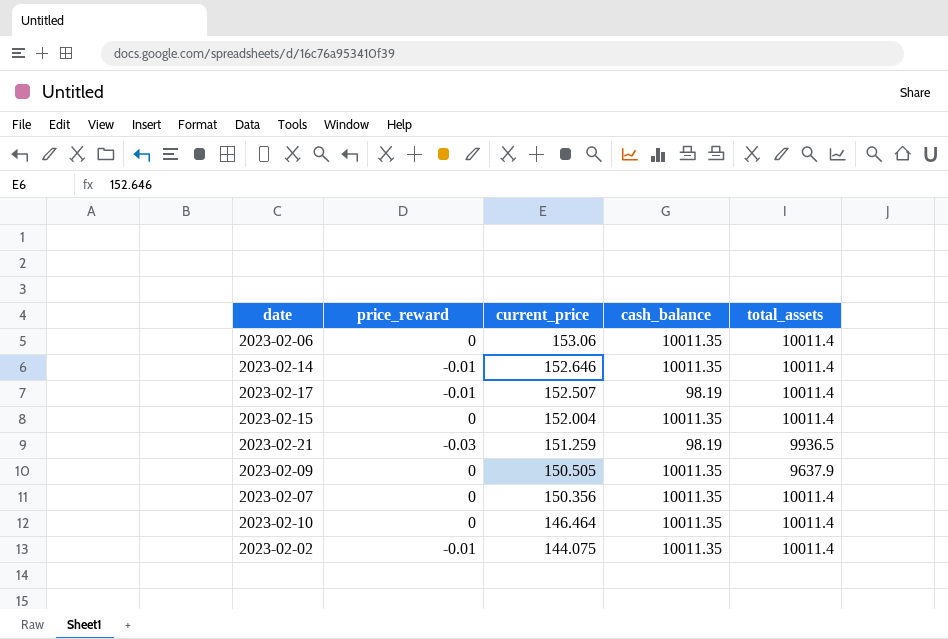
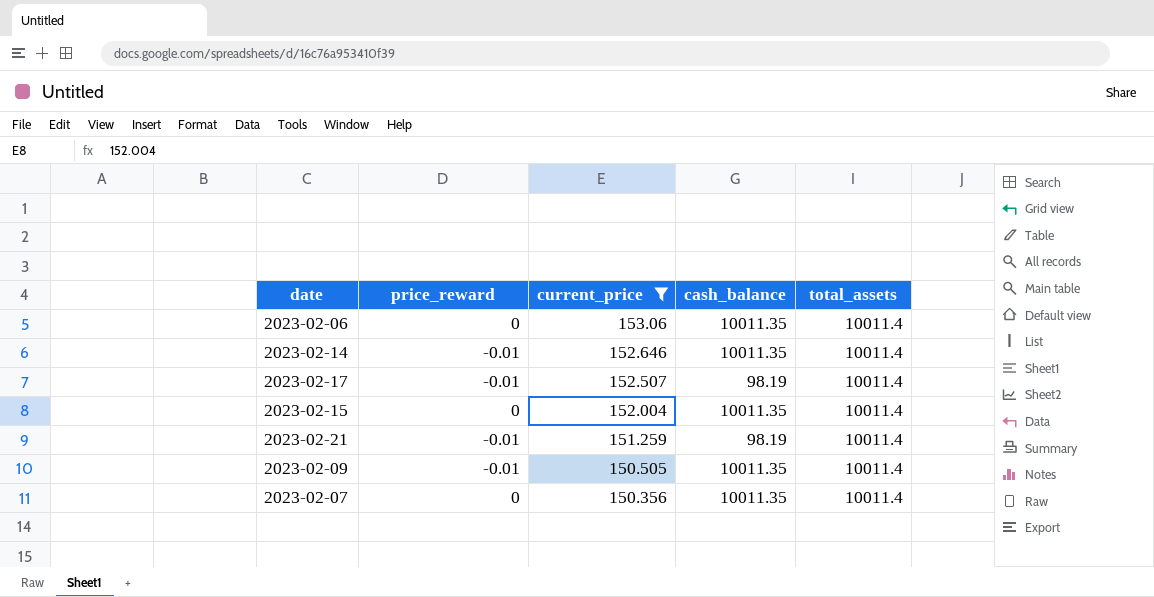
filter: none -> current_price >= 150.356
2023-02-21 | price_reward: -0.03 -> -0.01
2023-02-21 | total_assets: 9936.5 -> 10011.4
2023-02-09 | price_reward: 0 -> -0.01
2023-02-09 | total_assets: 9637.9 -> 10011.4

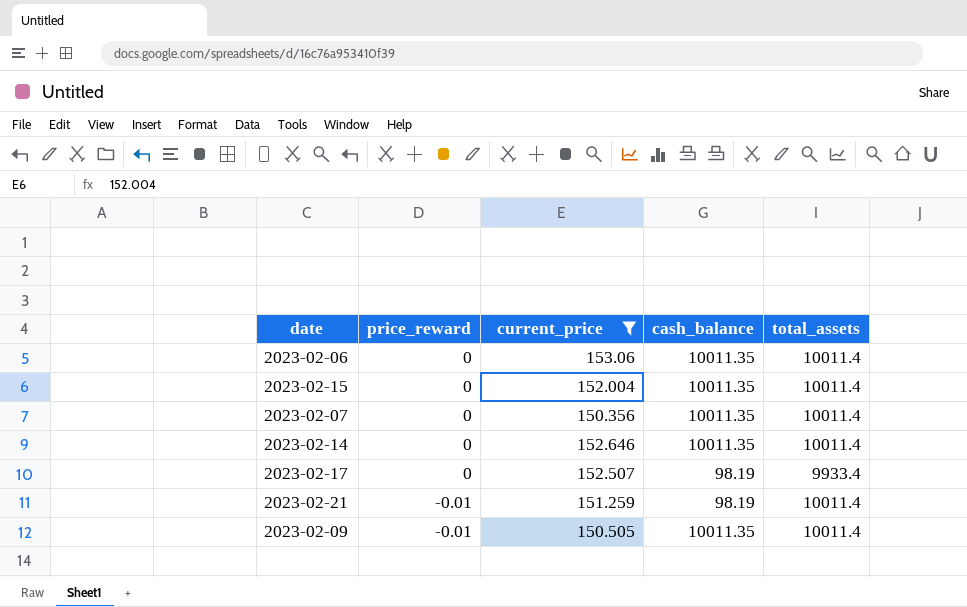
row order: current_price descending -> price_reward descending
2023-02-14 | price_reward: -0.01 -> 0
2023-02-17 | price_reward: -0.01 -> 0
2023-02-17 | total_assets: 10011.4 -> 9933.4

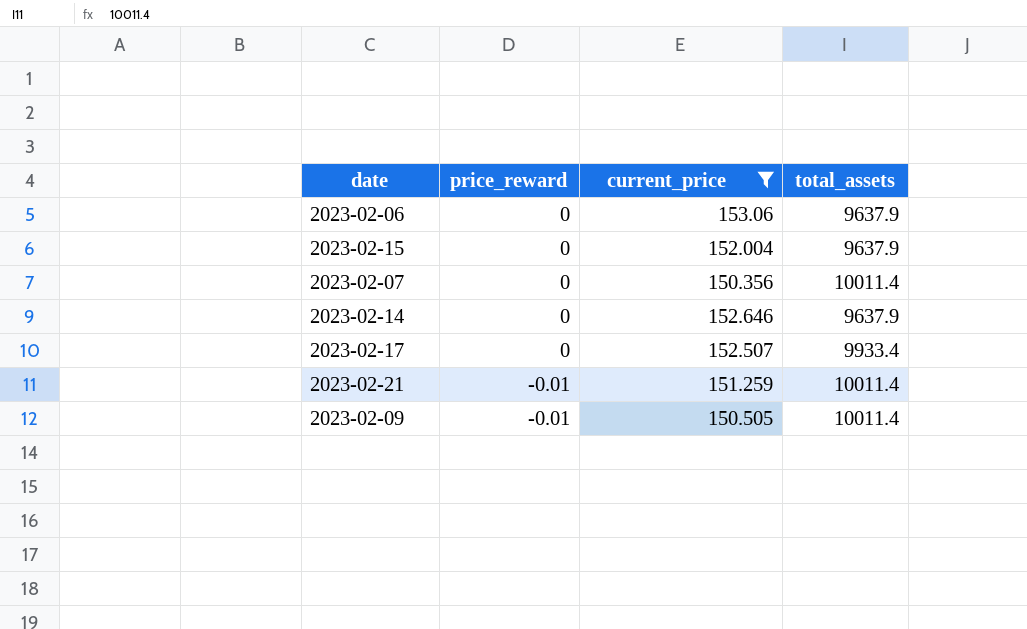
column cash_balance | position: 4 -> none
2023-02-06 | total_assets: 10011.4 -> 9637.9
2023-02-15 | total_assets: 10011.4 -> 9637.9
2023-02-14 | total_assets: 10011.4 -> 9637.9

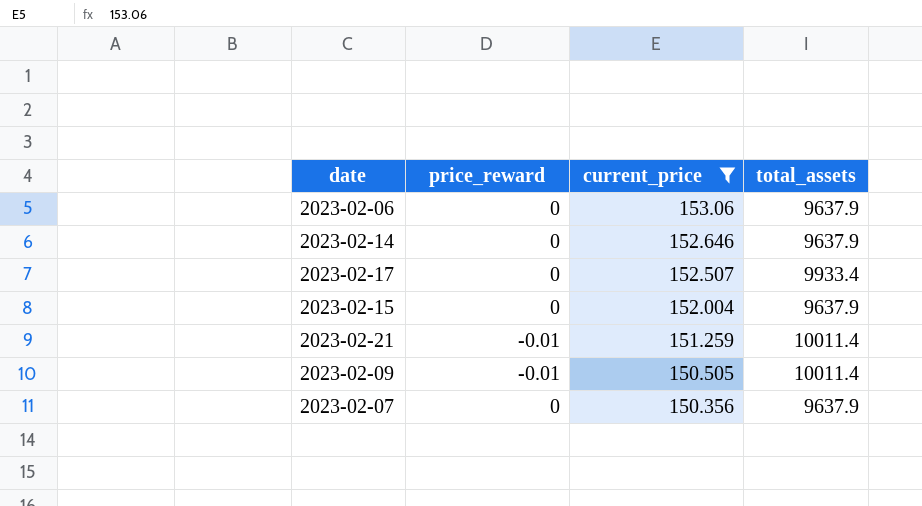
row order: price_reward descending -> current_price descending
2023-02-07 | total_assets: 10011.4 -> 9637.9

